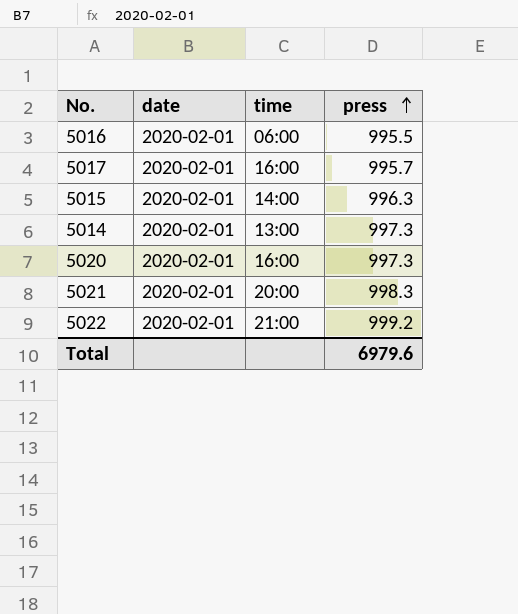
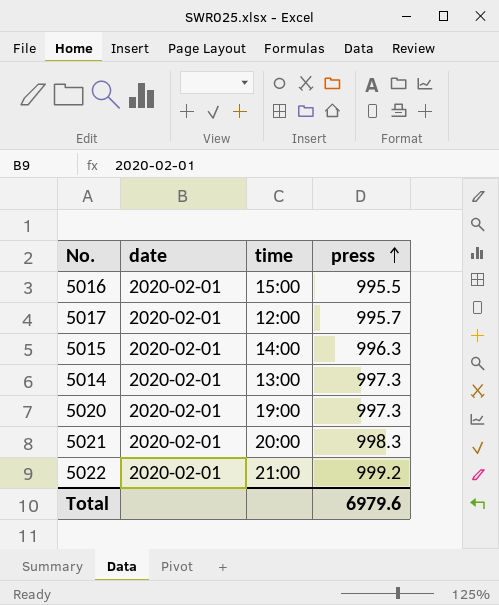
5016 | time: 06:00 -> 15:00
5017 | time: 16:00 -> 12:00
5020 | time: 16:00 -> 19:00

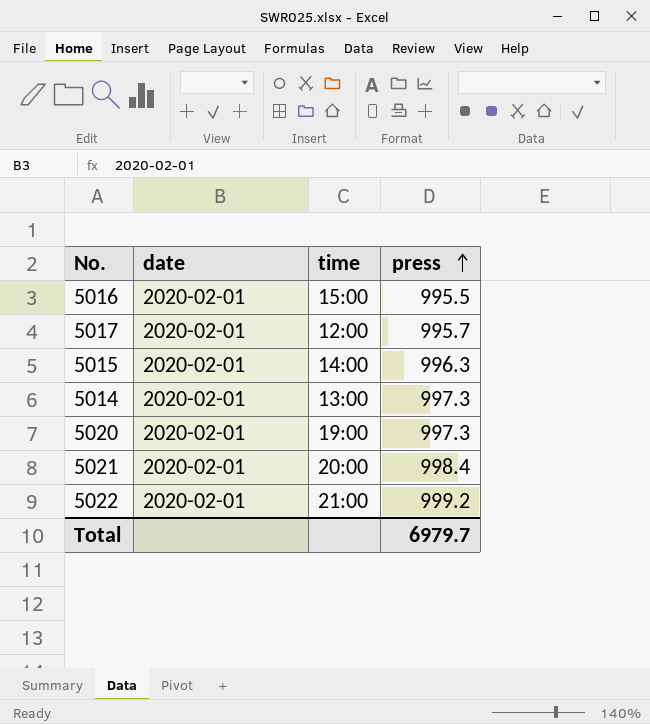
5021 | press: 998.3 -> 998.4
Total | press: 6979.6 -> 6979.7

